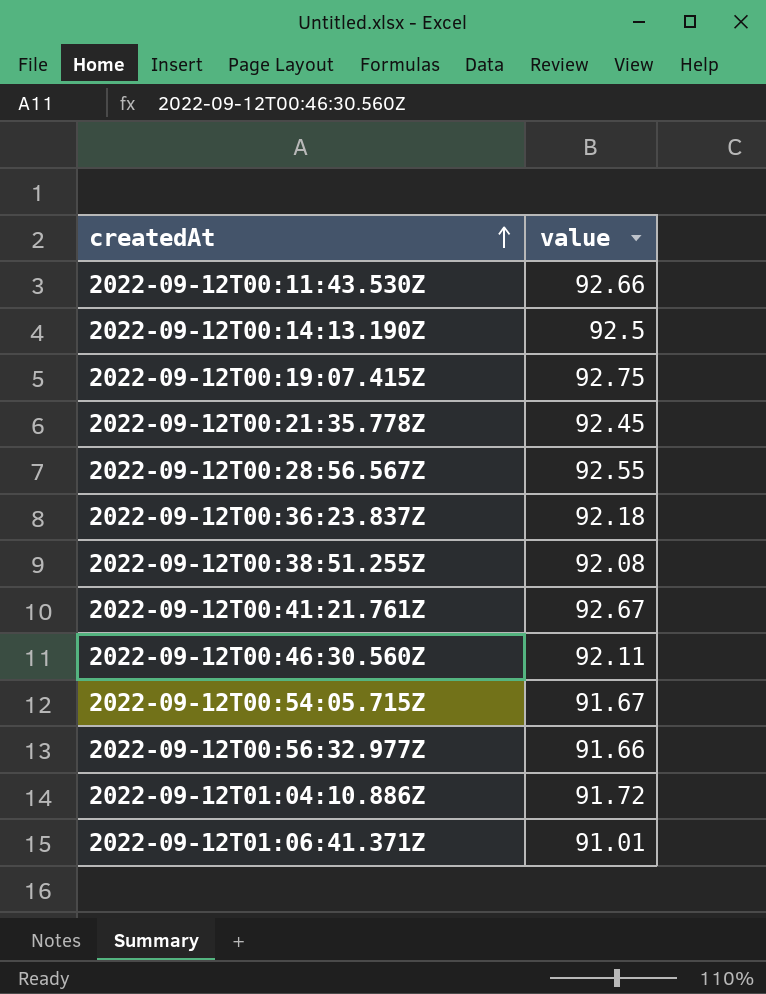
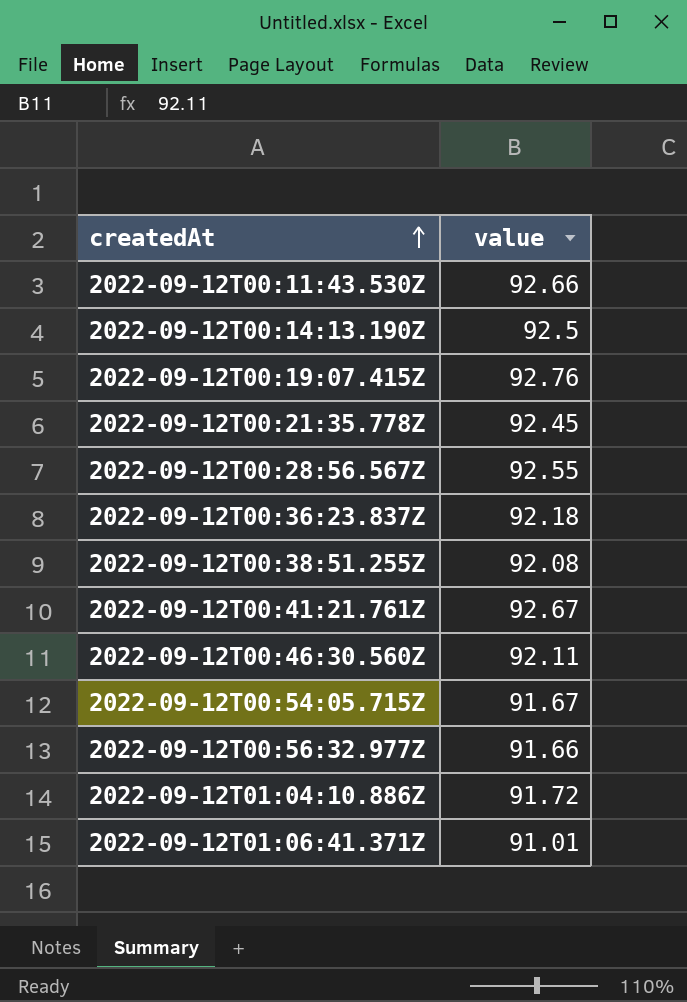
2022-09-12T00:19:07.415Z | value: 92.75 -> 92.76

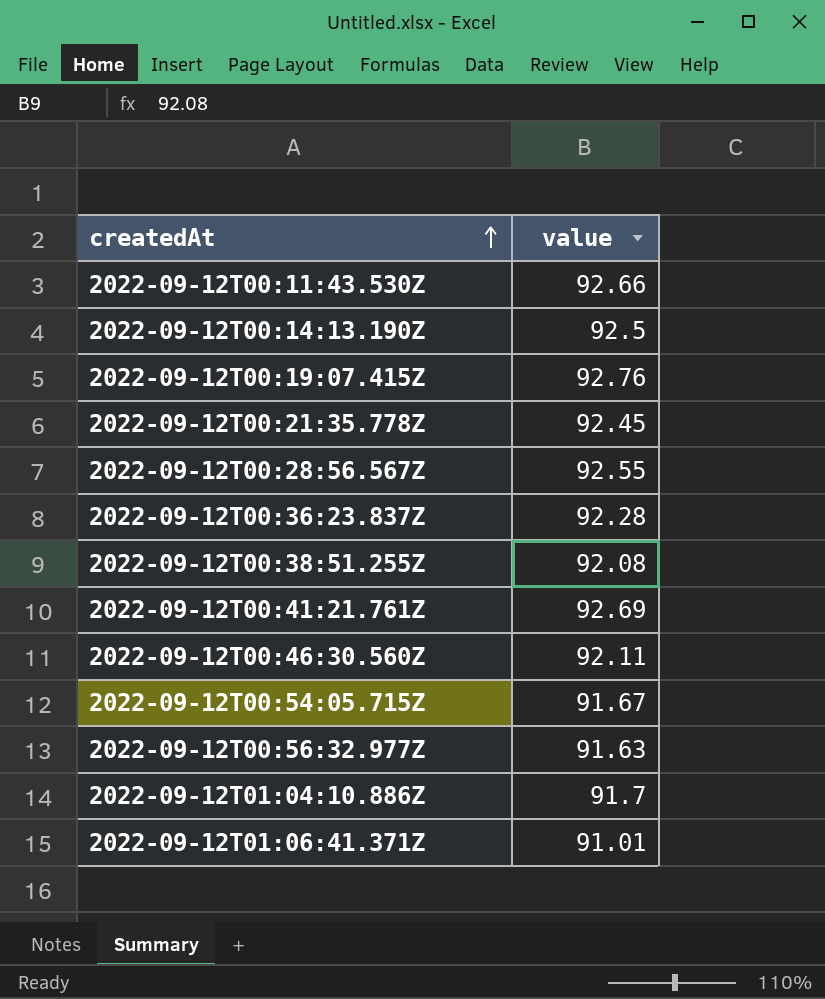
2022-09-12T00:36:23.837Z | value: 92.18 -> 92.28
2022-09-12T00:41:21.761Z | value: 92.67 -> 92.69
2022-09-12T00:56:32.977Z | value: 91.66 -> 91.63
2022-09-12T01:04:10.886Z | value: 91.72 -> 91.7

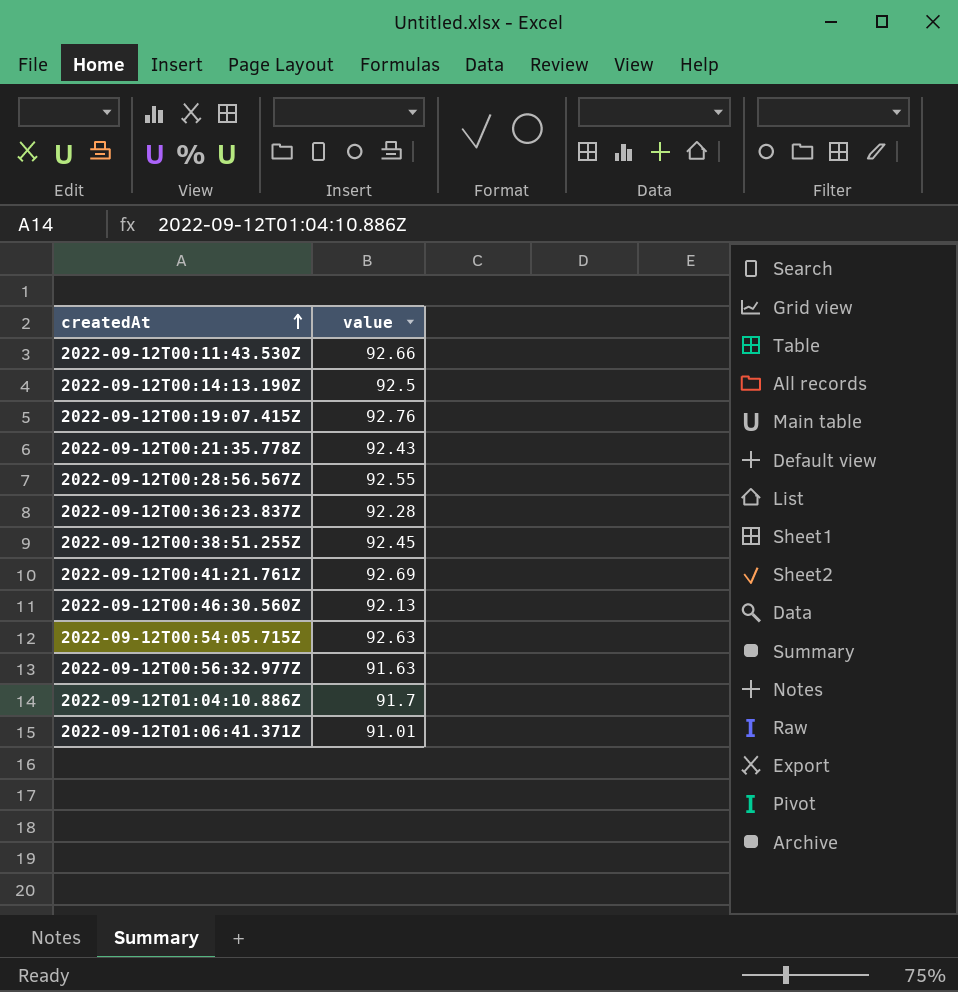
2022-09-12T00:21:35.778Z | value: 92.45 -> 92.43
2022-09-12T00:38:51.255Z | value: 92.08 -> 92.45
2022-09-12T00:46:30.560Z | value: 92.11 -> 92.13
2022-09-12T00:54:05.715Z | value: 91.67 -> 92.63

